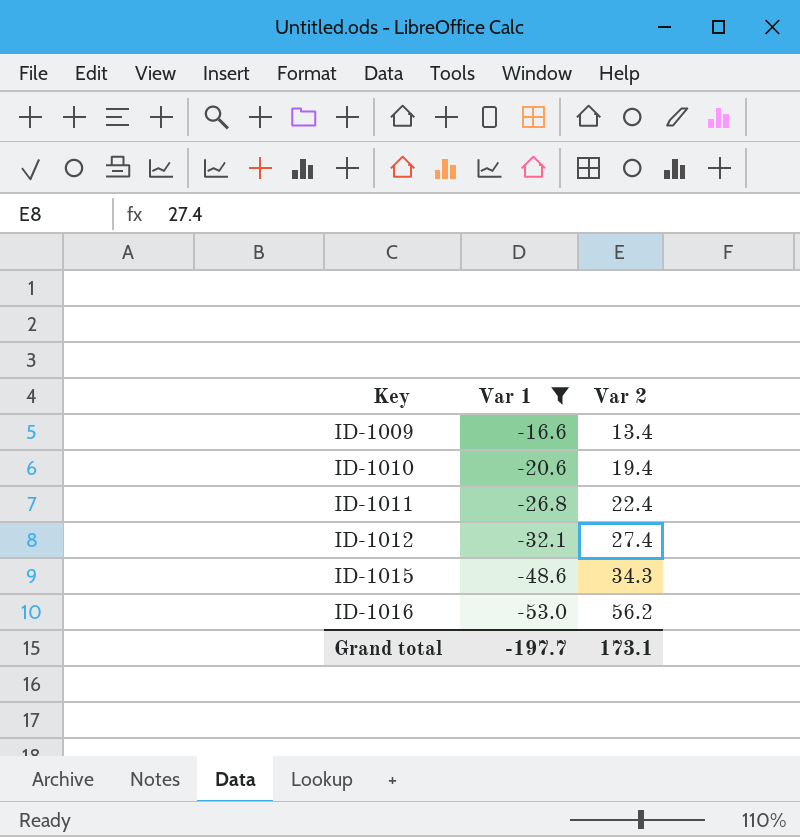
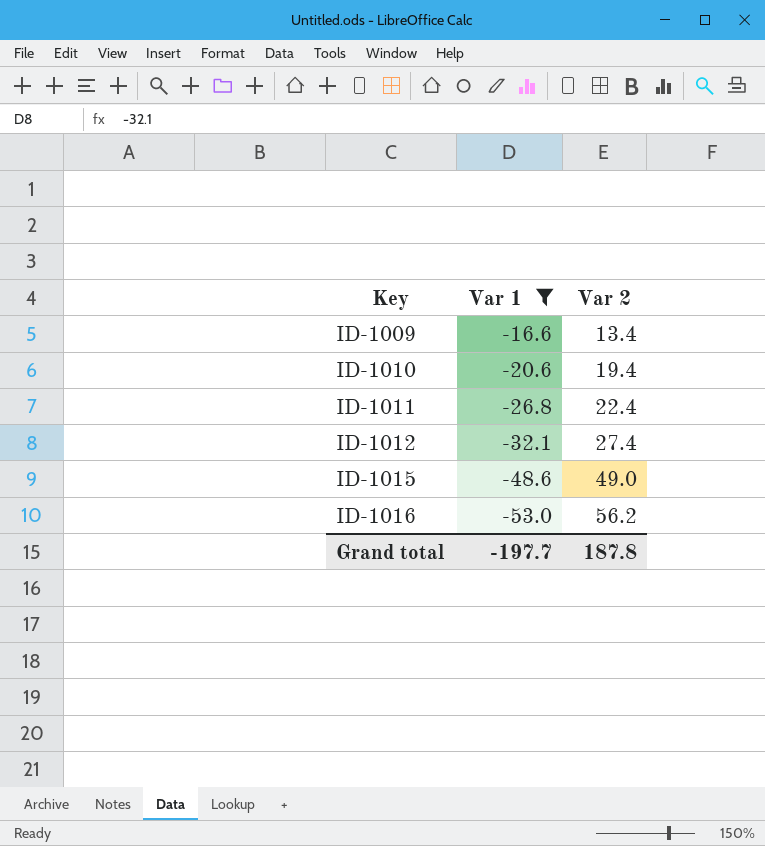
ID-1015 | Var 2: 34.3 -> 49.0
Grand total | Var 2: 173.1 -> 187.8

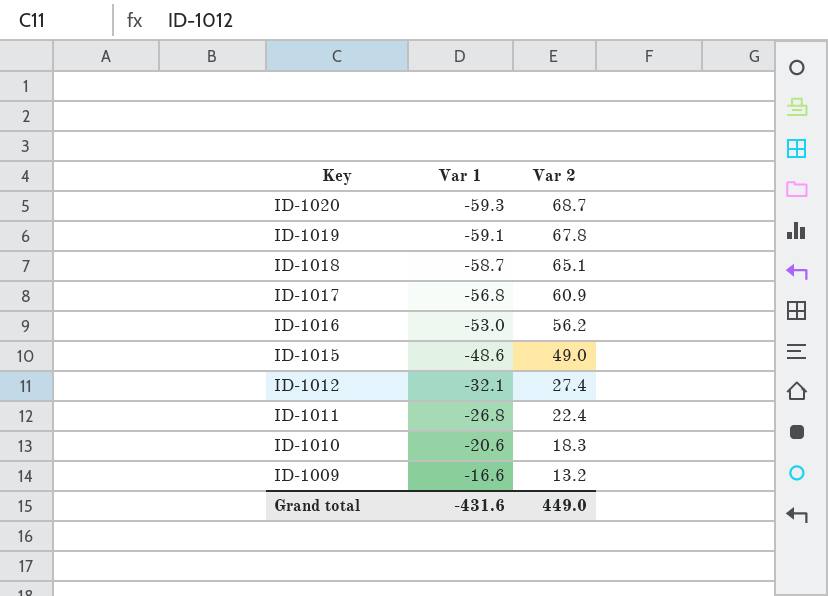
filter: Var 1 >= -53.0 -> none
row order: Key ascending -> Key descending
ID-1010 | Var 2: 19.4 -> 18.3
ID-1009 | Var 2: 13.4 -> 13.2
Grand total | Var 1: -197.7 -> -431.6
Grand total | Var 2: 187.8 -> 449.0

